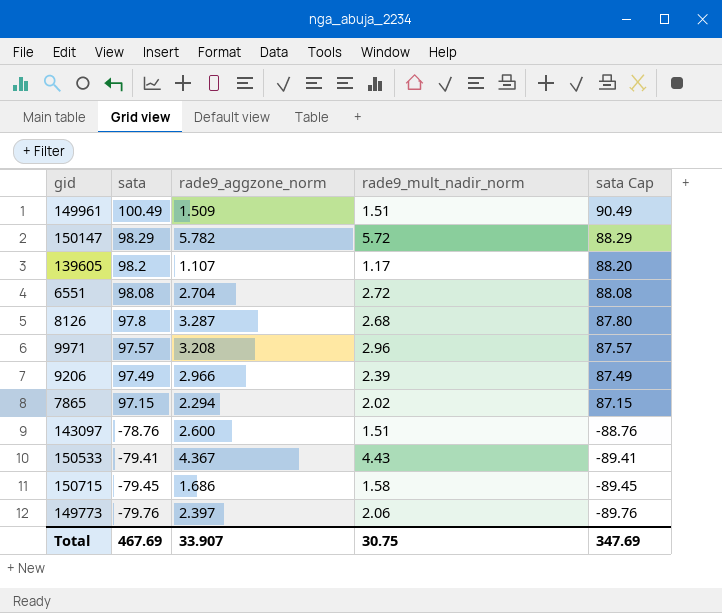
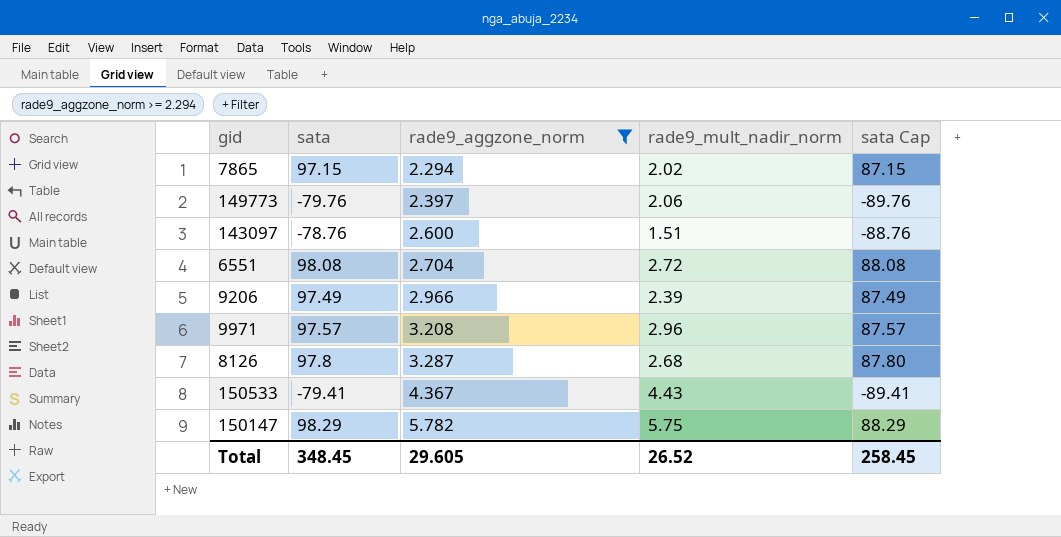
filter: none -> rade9_aggzone_norm >= 2.294
row order: sata descending -> rade9_aggzone_norm ascending
150147 | rade9_mult_nadir_norm: 5.72 -> 5.75
Total | sata: 467.69 -> 348.45
Total | rade9_aggzone_norm: 33.907 -> 29.605
Total | rade9_mult_nadir_norm: 30.75 -> 26.52
Total | sata Cap: 347.69 -> 258.45

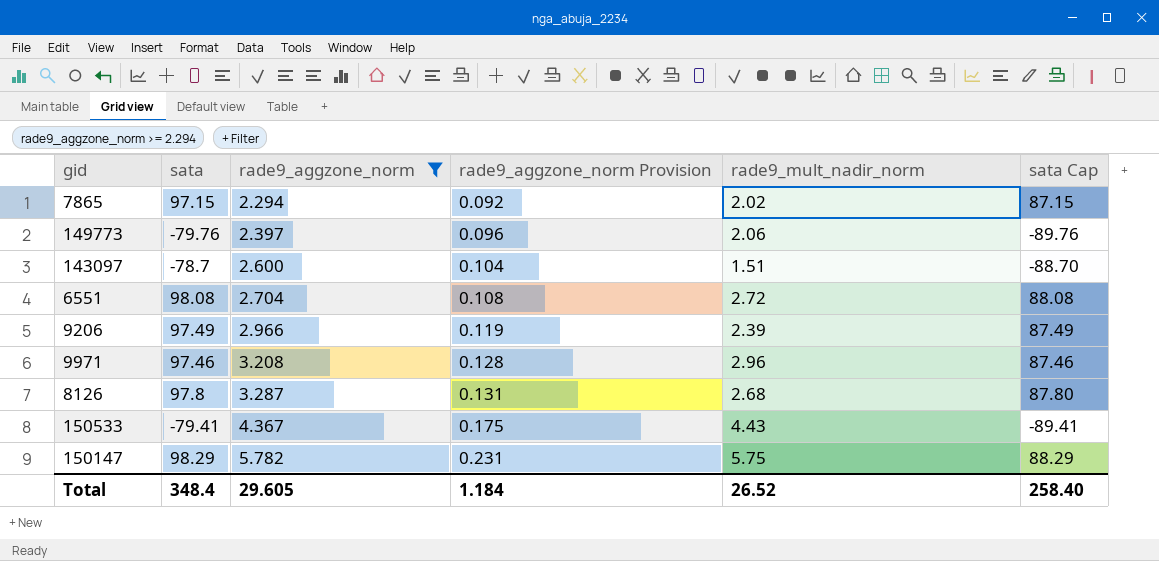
column rade9_aggzone_norm Provision | formula: none -> [rade9_aggzone_norm] * 0.04
143097 | sata: -78.76 -> -78.7
143097 | sata Cap: -88.76 -> -88.70
9971 | sata: 97.57 -> 97.46
9971 | sata Cap: 87.57 -> 87.46
Total | sata: 348.45 -> 348.4
Total | sata Cap: 258.45 -> 258.40

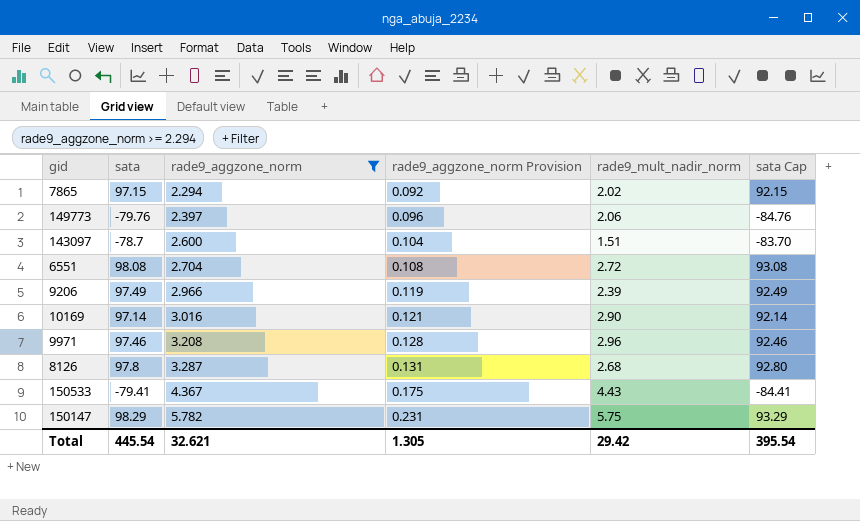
column sata Cap | formula: [sata] - 10 -> [sata] - 5
row 10169: none -> 97.14 | 3.016 | 0.121 | 2.90 | 92.14
Total | sata: 348.4 -> 445.54
Total | rade9_aggzone_norm: 29.605 -> 32.621
Total | rade9_aggzone_norm Provision: 1.184 -> 1.305
Total | rade9_mult_nadir_norm: 26.52 -> 29.42
Total | sata Cap: 258.40 -> 395.54

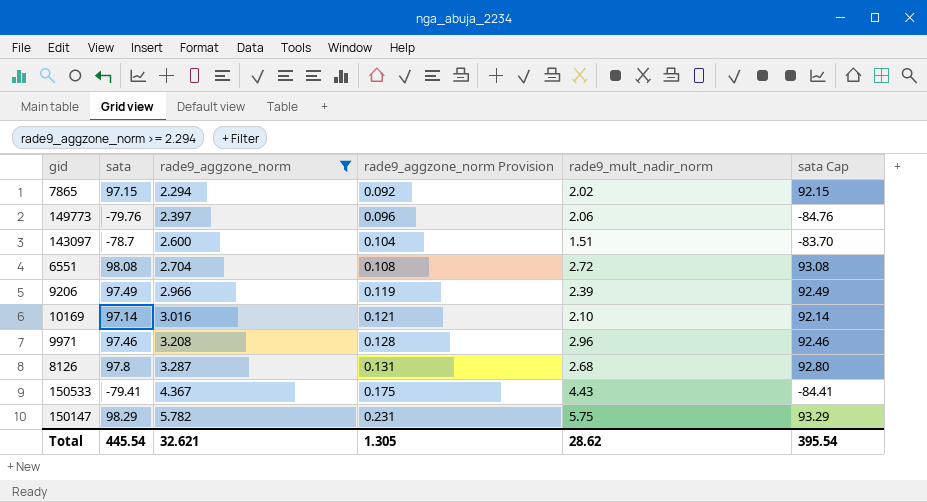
10169 | rade9_mult_nadir_norm: 2.90 -> 2.10
Total | rade9_mult_nadir_norm: 29.42 -> 28.62

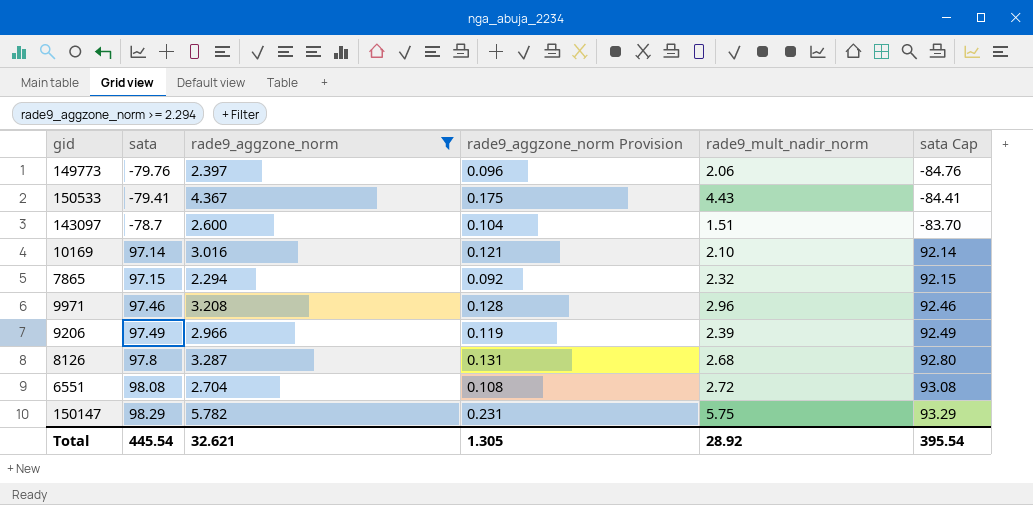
row order: rade9_aggzone_norm ascending -> sata ascending
7865 | rade9_mult_nadir_norm: 2.02 -> 2.32
Total | rade9_mult_nadir_norm: 28.62 -> 28.92

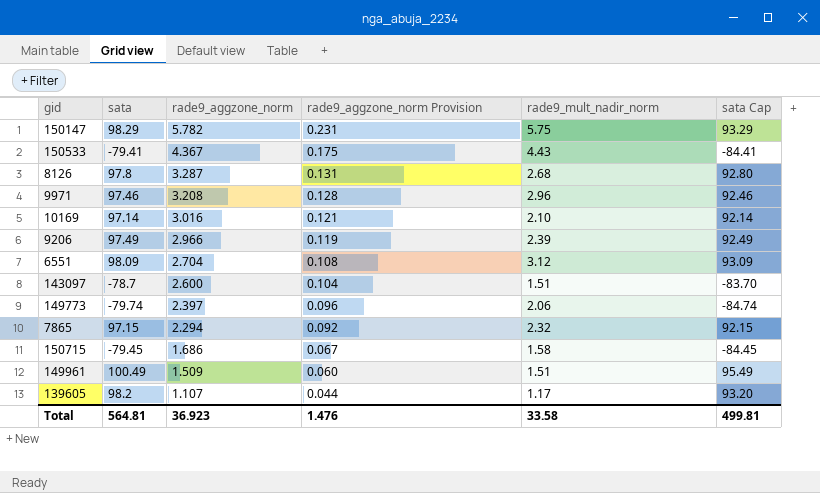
filter: rade9_aggzone_norm >= 2.294 -> none
row order: sata ascending -> rade9_aggzone_norm descending
6551 | sata: 98.08 -> 98.09
6551 | rade9_mult_nadir_norm: 2.72 -> 3.12
6551 | sata Cap: 93.08 -> 93.09
149773 | sata: -79.76 -> -79.74
149773 | sata Cap: -84.76 -> -84.74
Total | sata: 445.54 -> 564.81
Total | rade9_aggzone_norm: 32.621 -> 36.923
Total | rade9_aggzone_norm Provision: 1.305 -> 1.476
Total | rade9_mult_nadir_norm: 28.92 -> 33.58
Total | sata Cap: 395.54 -> 499.81

